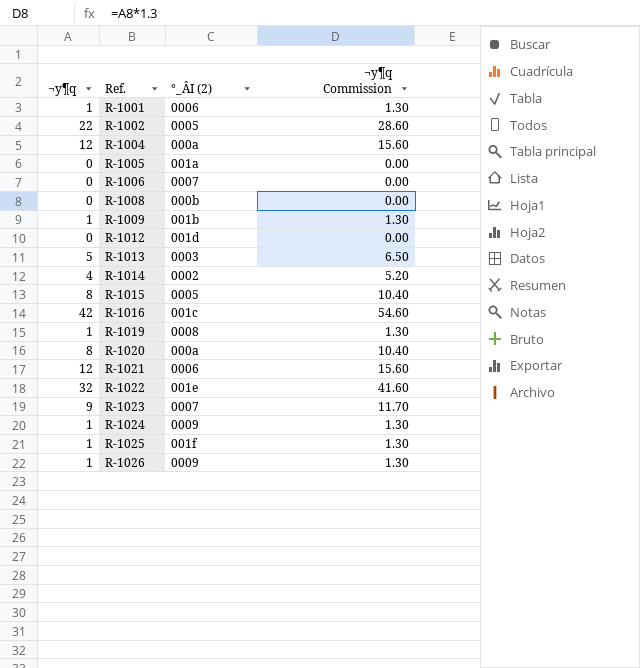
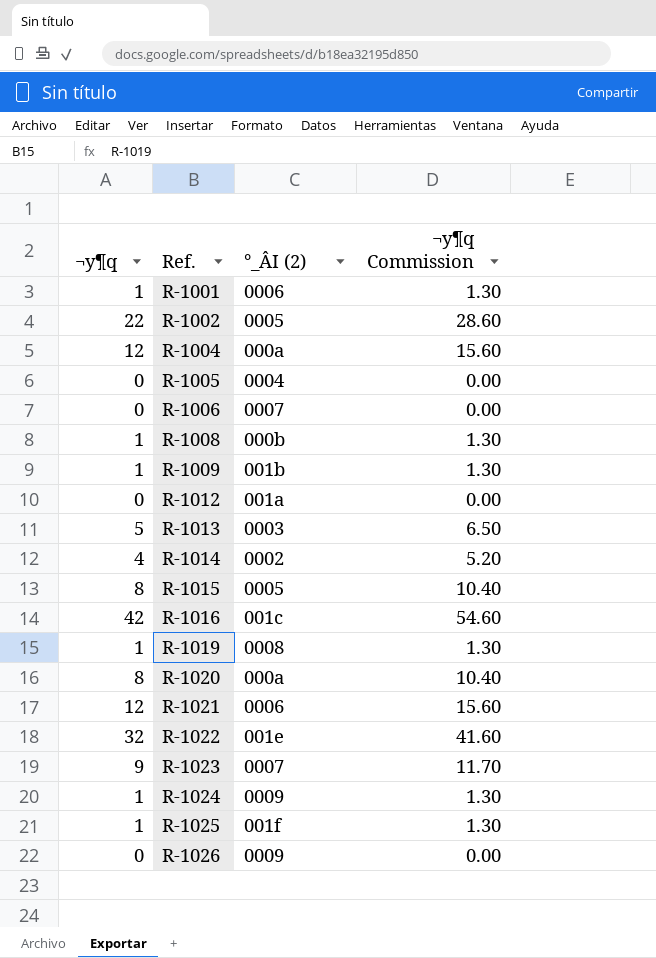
R-1005 | °_ÂI (2): 001a -> 0004
R-1008 | ¬y¶q: 0 -> 1
R-1008 | ¬y¶q Commission: 0.00 -> 1.30
R-1012 | °_ÂI (2): 001d -> 001a
R-1026 | ¬y¶q: 1 -> 0
R-1026 | ¬y¶q Commission: 1.30 -> 0.00

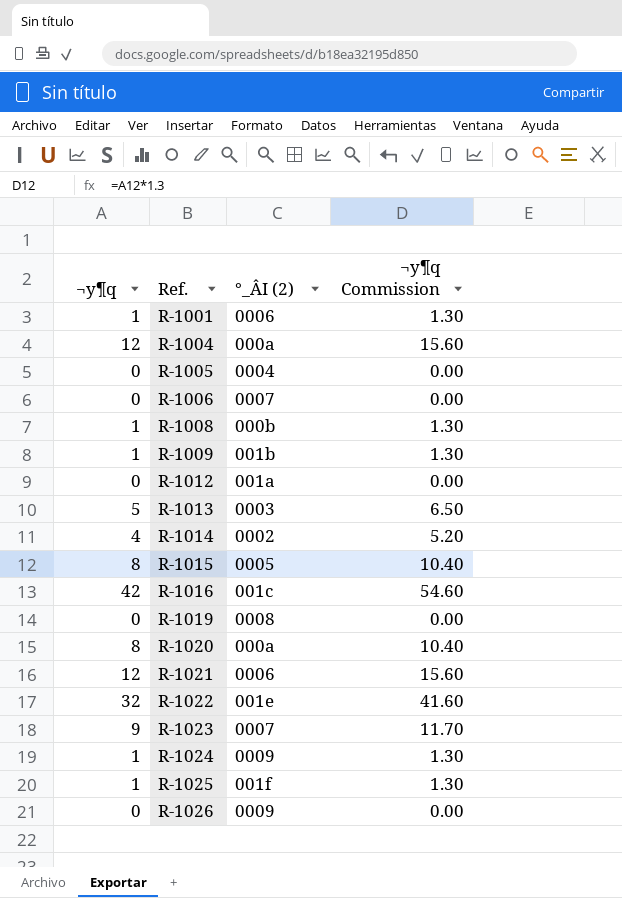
row R-1002: 22 | 0005 | 28.60 -> none
R-1019 | ¬y¶q: 1 -> 0
R-1019 | ¬y¶q Commission: 1.30 -> 0.00

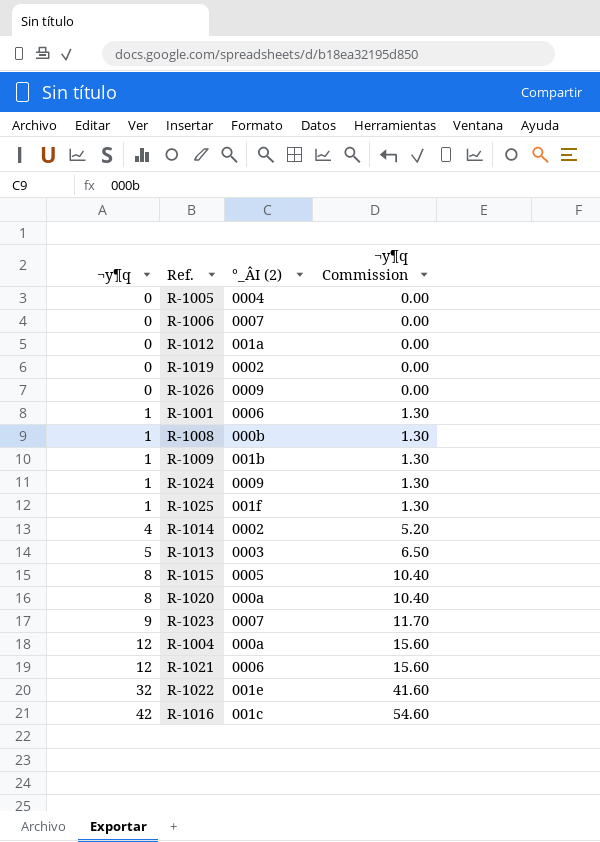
row order: Ref. ascending -> ¬y¶q ascending
R-1019 | °_ÂI (2): 0008 -> 0002

